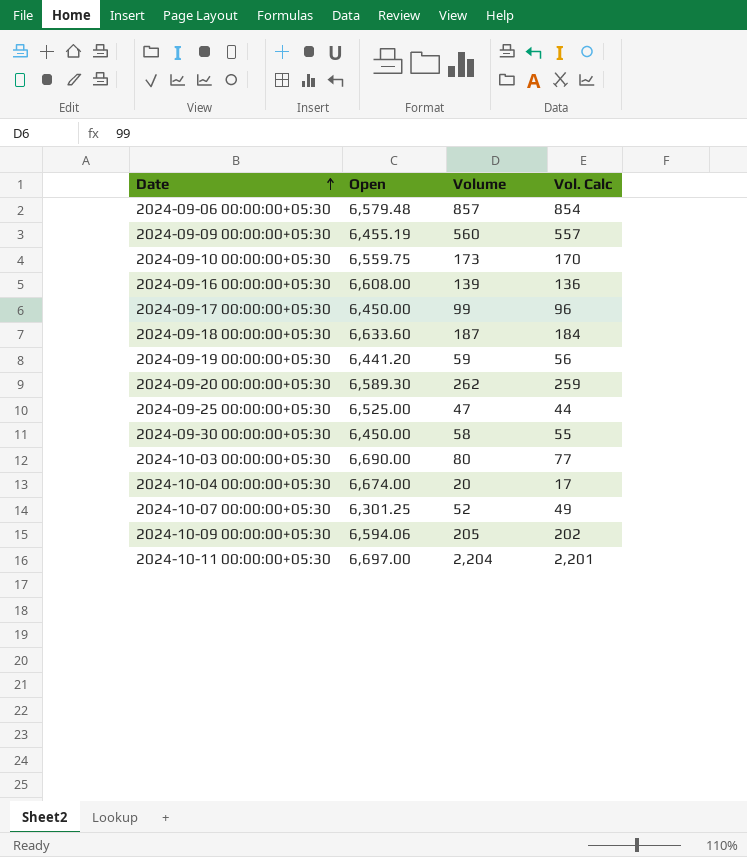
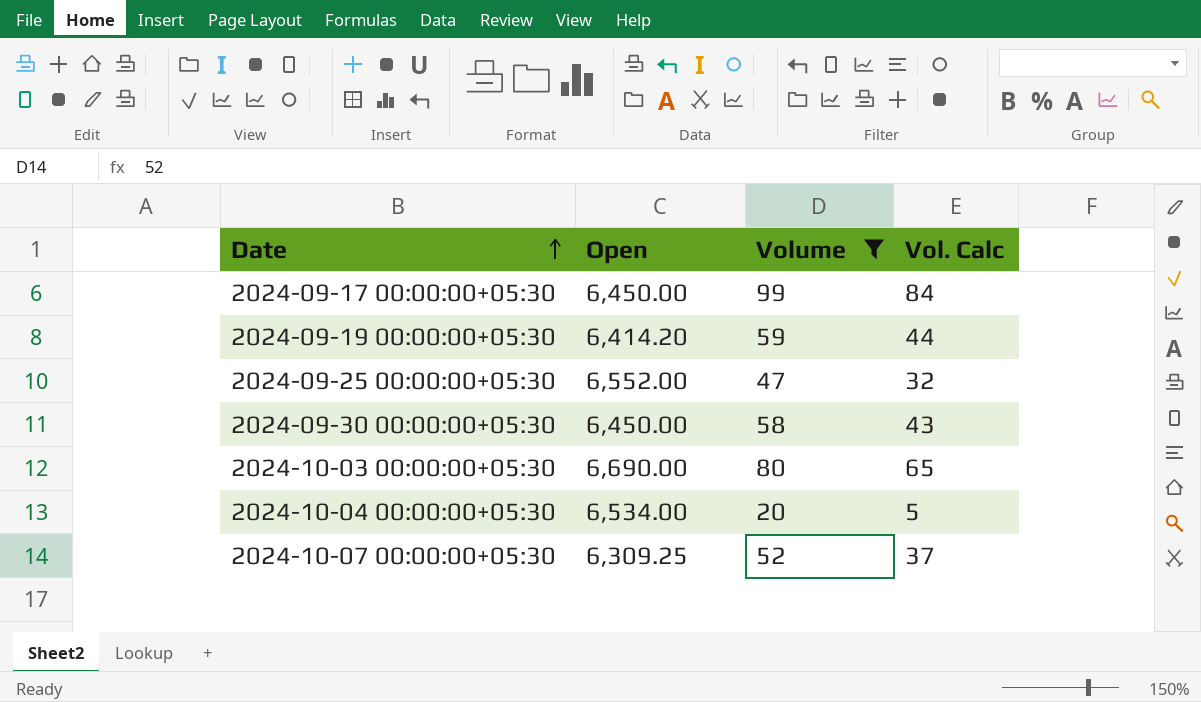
filter: none -> Volume <= 99
column Vol. Calc | formula: [Volume] - 3 -> [Volume] - 15
2024-09-19 00:00:00+05:30 | Open: 6,441.20 -> 6,414.20
2024-09-25 00:00:00+05:30 | Open: 6,525.00 -> 6,552.00
2024-10-04 00:00:00+05:30 | Open: 6,674.00 -> 6,534.00
2024-10-07 00:00:00+05:30 | Open: 6,301.25 -> 6,309.25

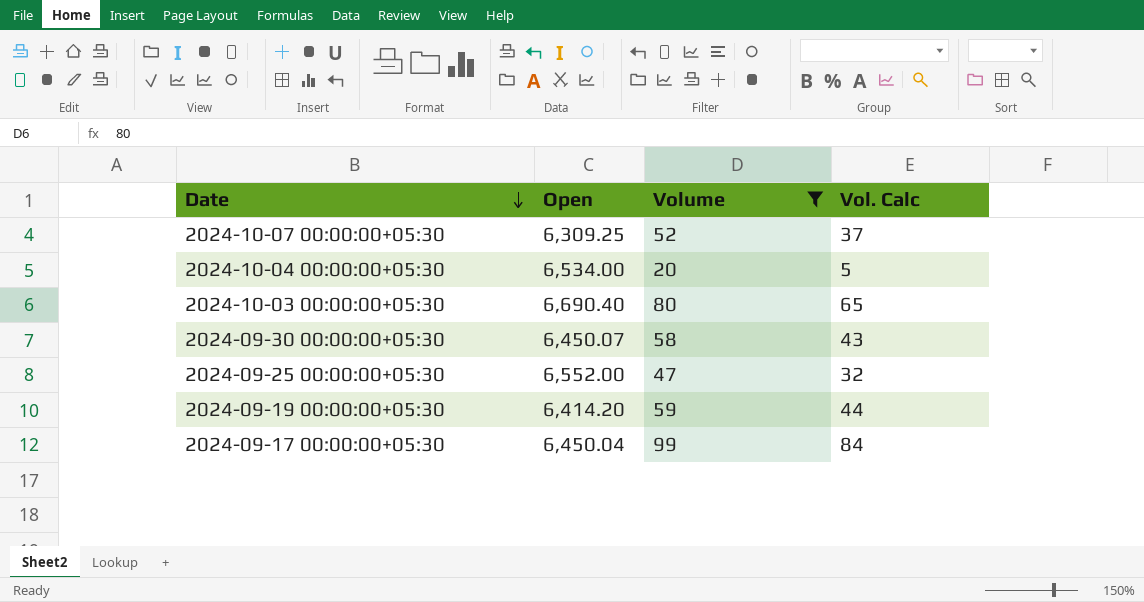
row order: Date ascending -> Date descending
2024-10-03 00:00:00+05:30 | Open: 6,690.00 -> 6,690.40
2024-09-30 00:00:00+05:30 | Open: 6,450.00 -> 6,450.07
2024-09-17 00:00:00+05:30 | Open: 6,450.00 -> 6,450.04

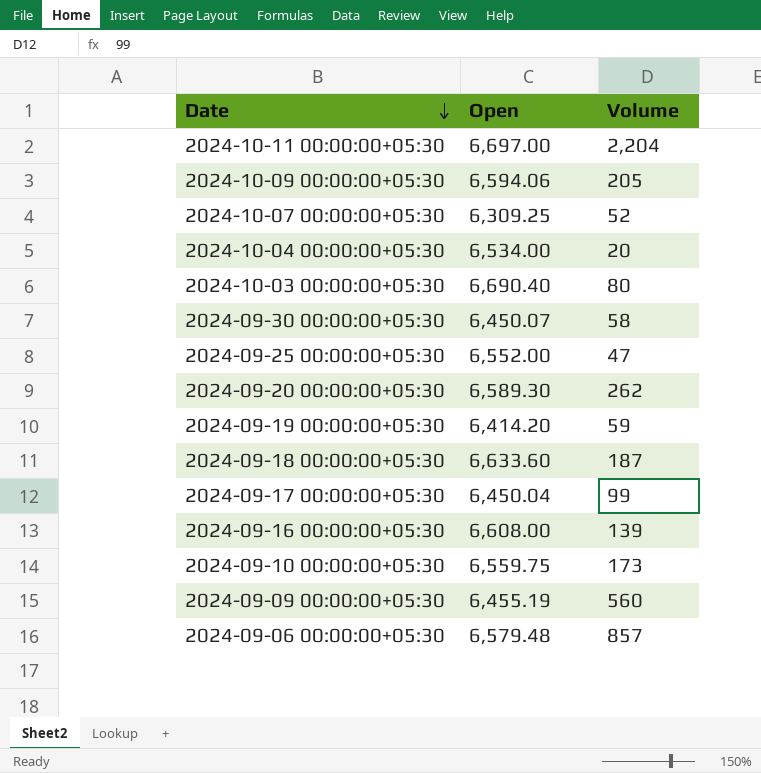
filter: Volume <= 99 -> none
column Vol. Calc | formula: [Volume] - 15 -> none

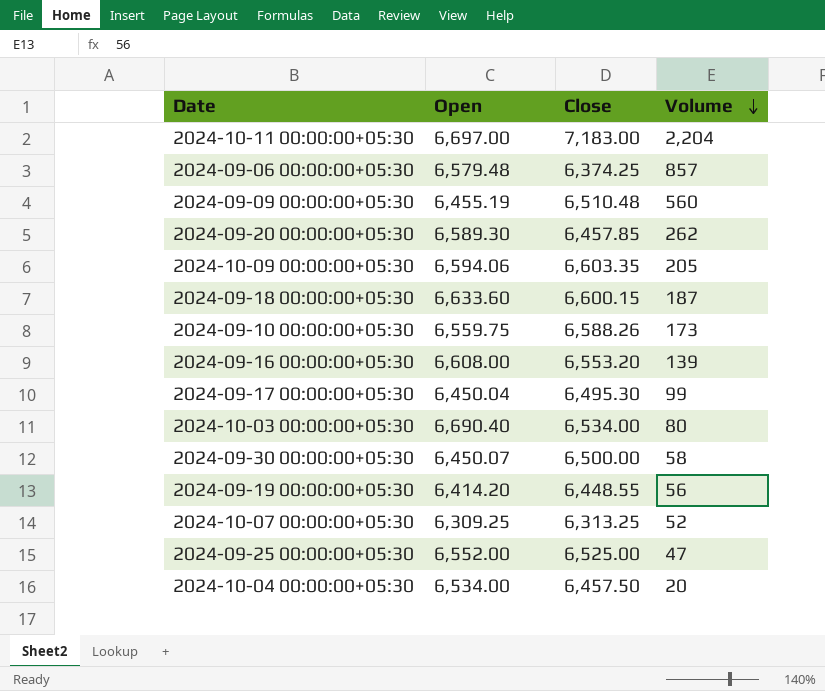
row order: Date descending -> Volume descending
column Close | position: none -> 3
2024-09-19 00:00:00+05:30 | Volume: 59 -> 56

